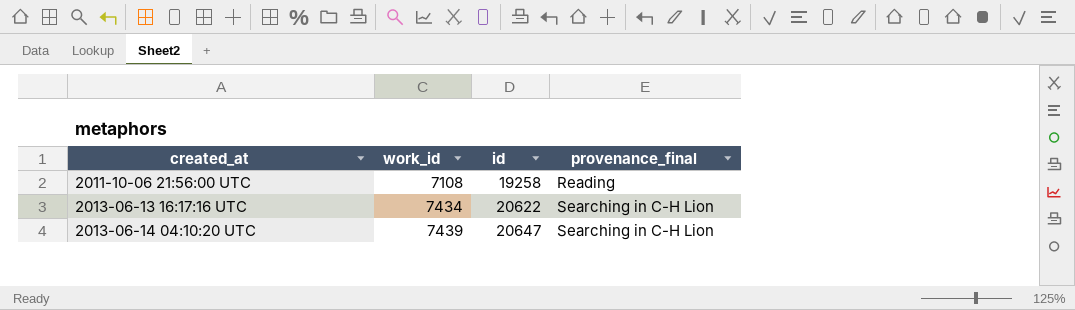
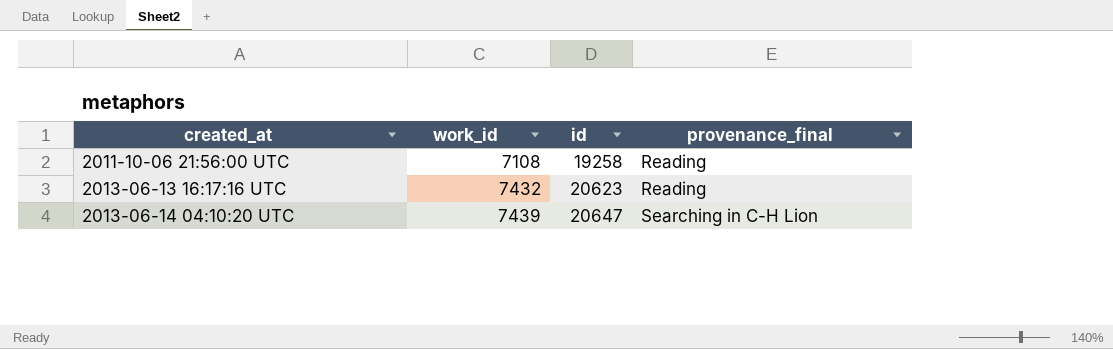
2013-06-13 16:17:16 UTC | work_id: 7434 -> 7432
2013-06-13 16:17:16 UTC | id: 20622 -> 20623
2013-06-13 16:17:16 UTC | provenance_final: Searching in C-H Lion -> Reading

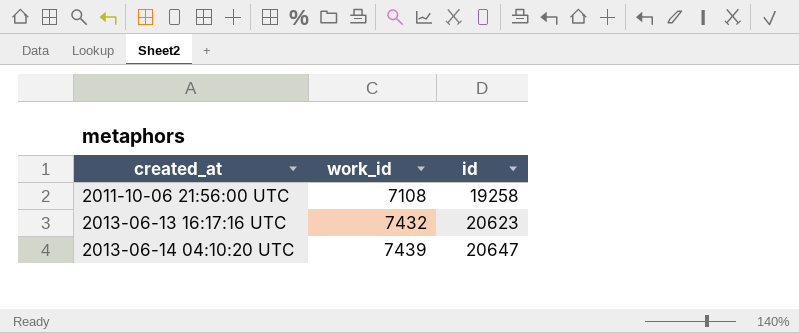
column provenance_final | position: 4 -> none

